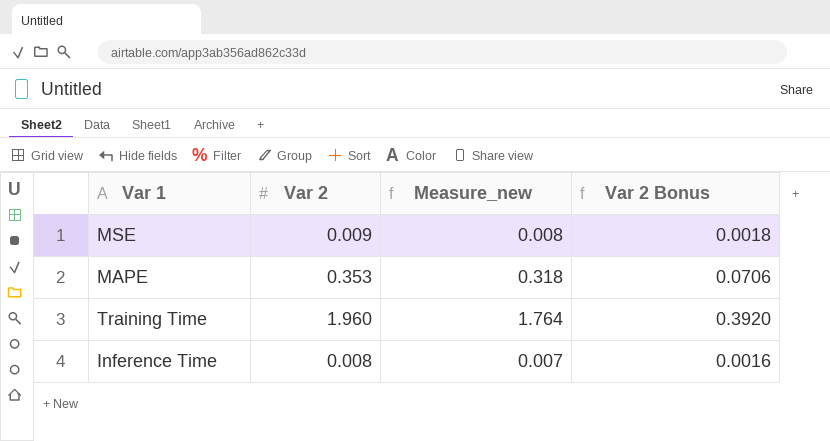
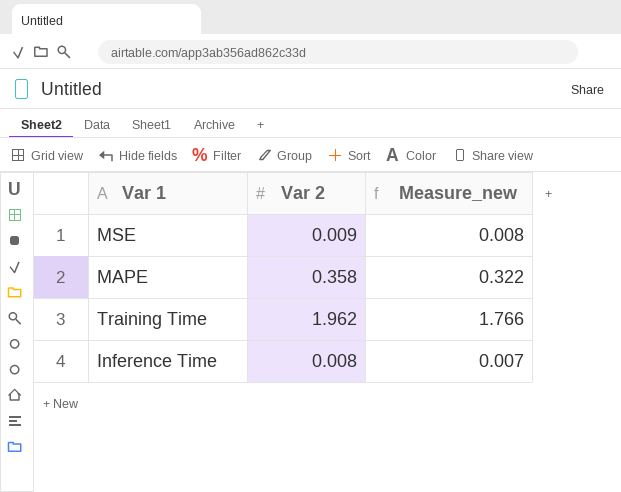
column Var 2 Bonus | formula: [Var 2] * 0.2 -> none
MAPE | Var 2: 0.353 -> 0.358
MAPE | Measure_new: 0.318 -> 0.322
Training Time | Var 2: 1.960 -> 1.962
Training Time | Measure_new: 1.764 -> 1.766

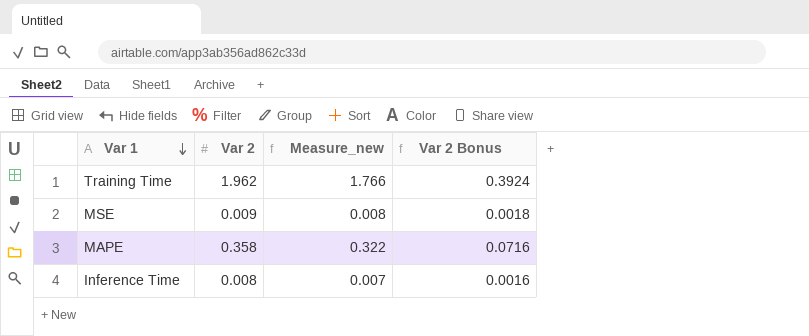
row order: none -> Var 1 descending
column Var 2 Bonus | formula: none -> [Var 2] * 0.2

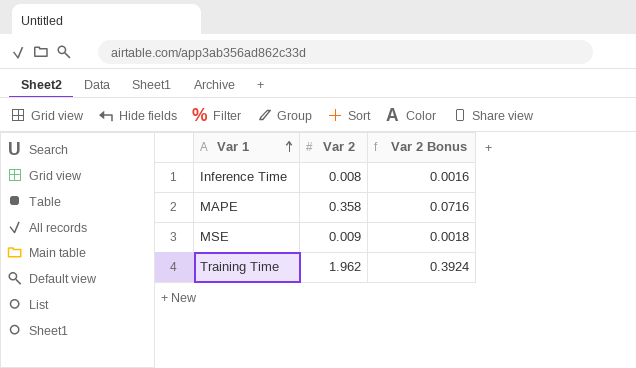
row order: Var 1 descending -> Var 1 ascending
column Measure_new | formula: [Var 2] * 0.9 -> none

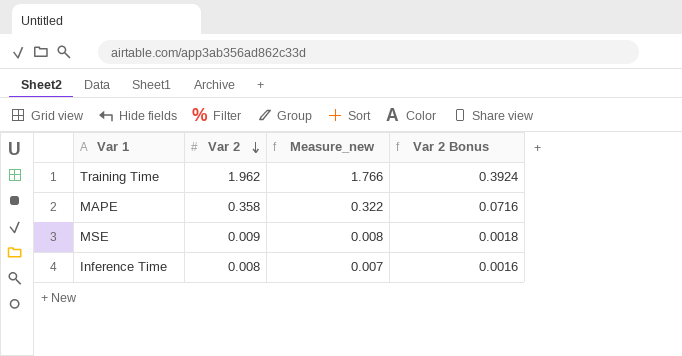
row order: Var 1 ascending -> Var 2 descending
column Measure_new | formula: none -> [Var 2] * 0.9

